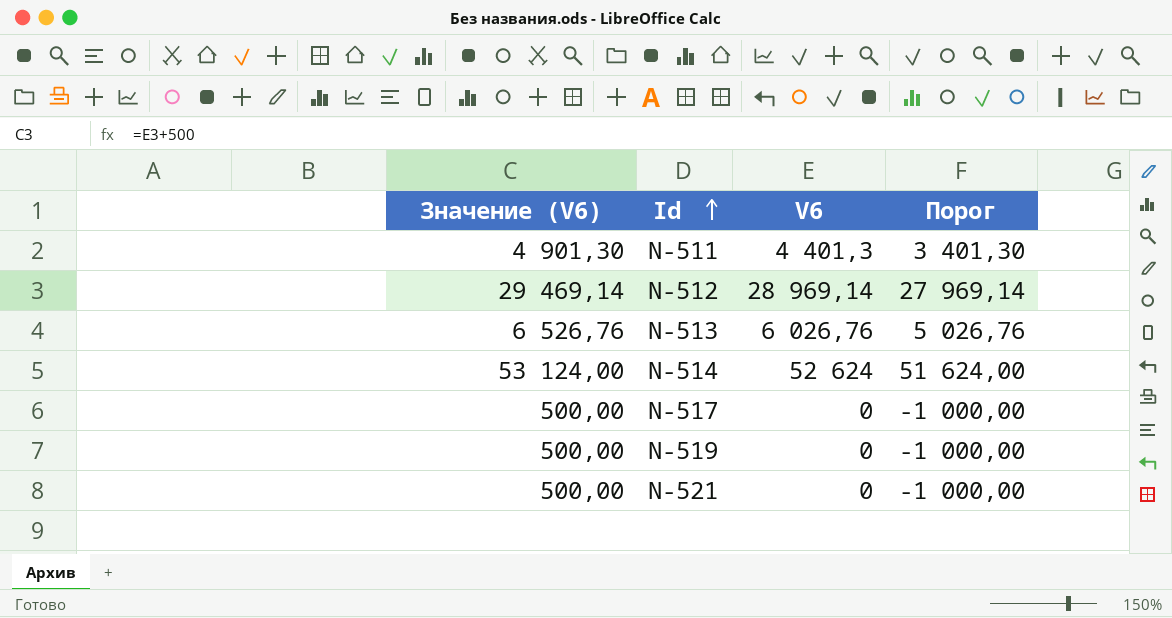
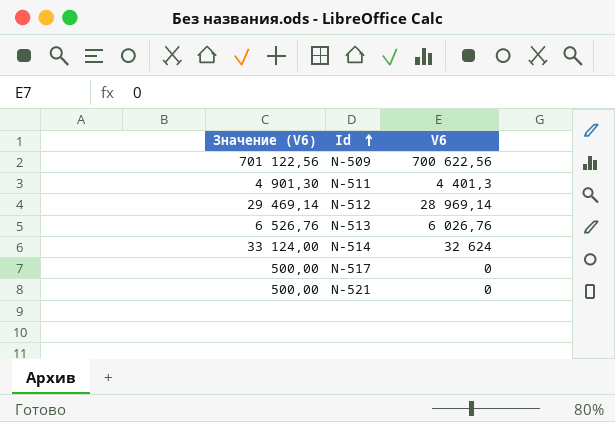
column Порог | formula: [V6] - 1000 -> none
row N-519: 500,00 | 0 | -1 000,00 -> none
row N-509: none -> 701 122,56 | 700 622,56
N-514 | Значение (V6): 53 124,00 -> 33 124,00
N-514 | V6: 52 624 -> 32 624

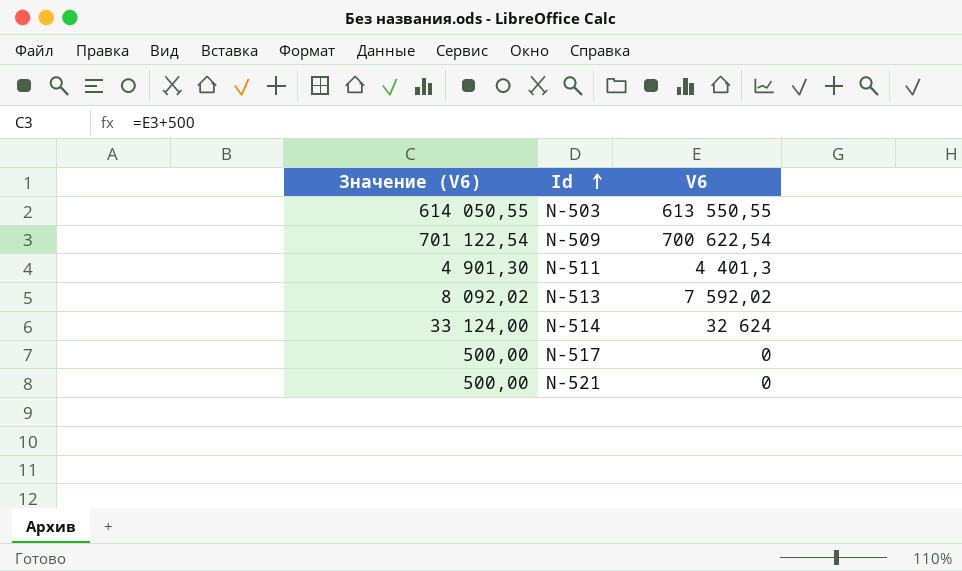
row N-512: 29 469,14 | 28 969,14 -> none
row N-503: none -> 614 050,55 | 613 550,55
N-509 | Значение (V6): 701 122,56 -> 701 122,54
N-509 | V6: 700 622,56 -> 700 622,54
N-513 | Значение (V6): 6 526,76 -> 8 092,02
N-513 | V6: 6 026,76 -> 7 592,02

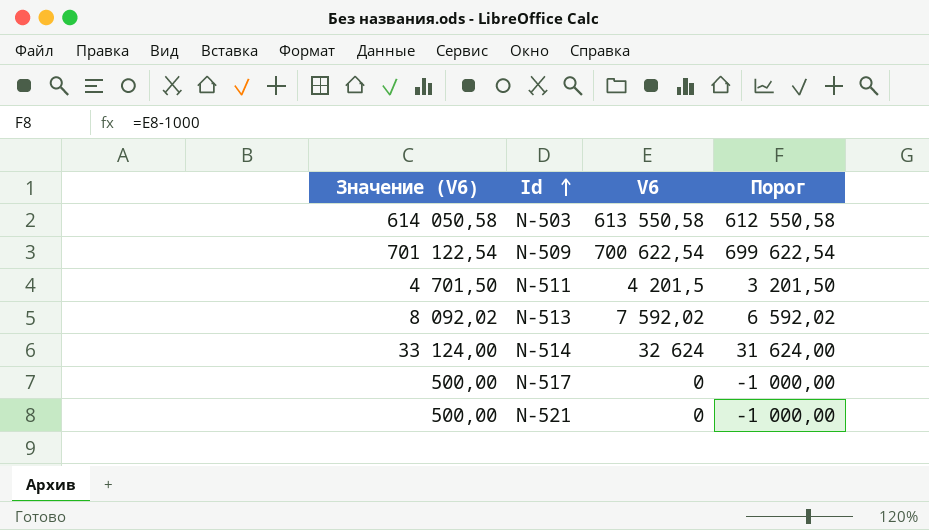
column Порог | formula: none -> [V6] - 1000
N-503 | Значение (V6): 614 050,55 -> 614 050,58
N-503 | V6: 613 550,55 -> 613 550,58
N-511 | Значение (V6): 4 901,30 -> 4 701,50
N-511 | V6: 4 401,3 -> 4 201,5

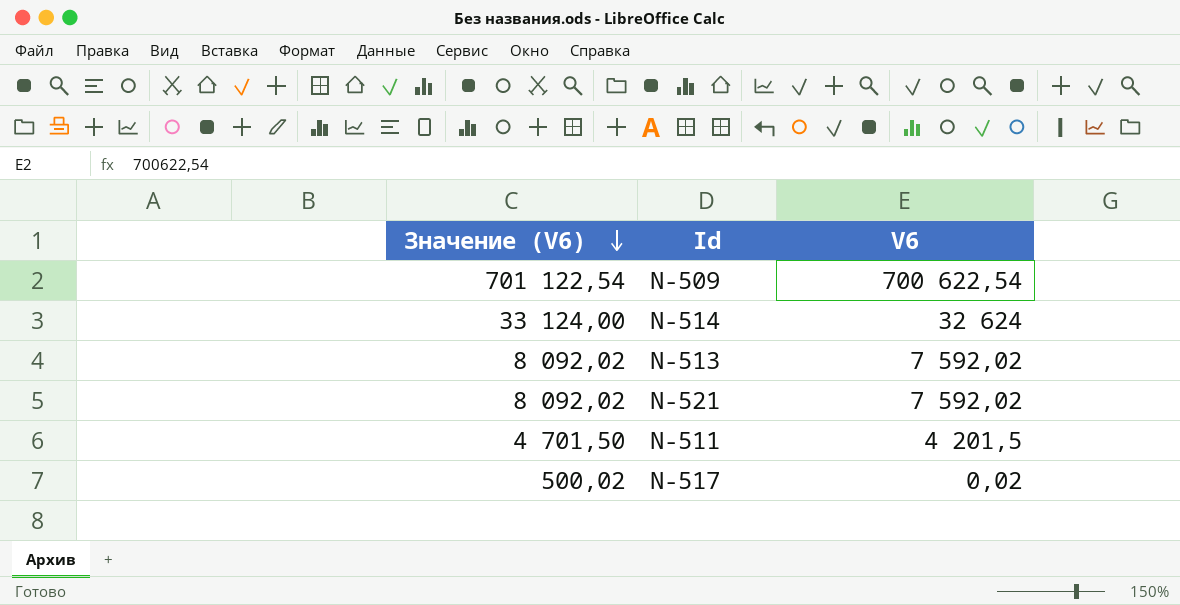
row order: Id ascending -> Значение (V6) descending
column Порог | formula: [V6] - 1000 -> none
row N-503: 614 050,58 | 613 550,58 | 612 550,58 -> none
N-521 | Значение (V6): 500,00 -> 8 092,02
N-521 | V6: 0 -> 7 592,02
N-517 | Значение (V6): 500,00 -> 500,02
N-517 | V6: 0 -> 0,02

